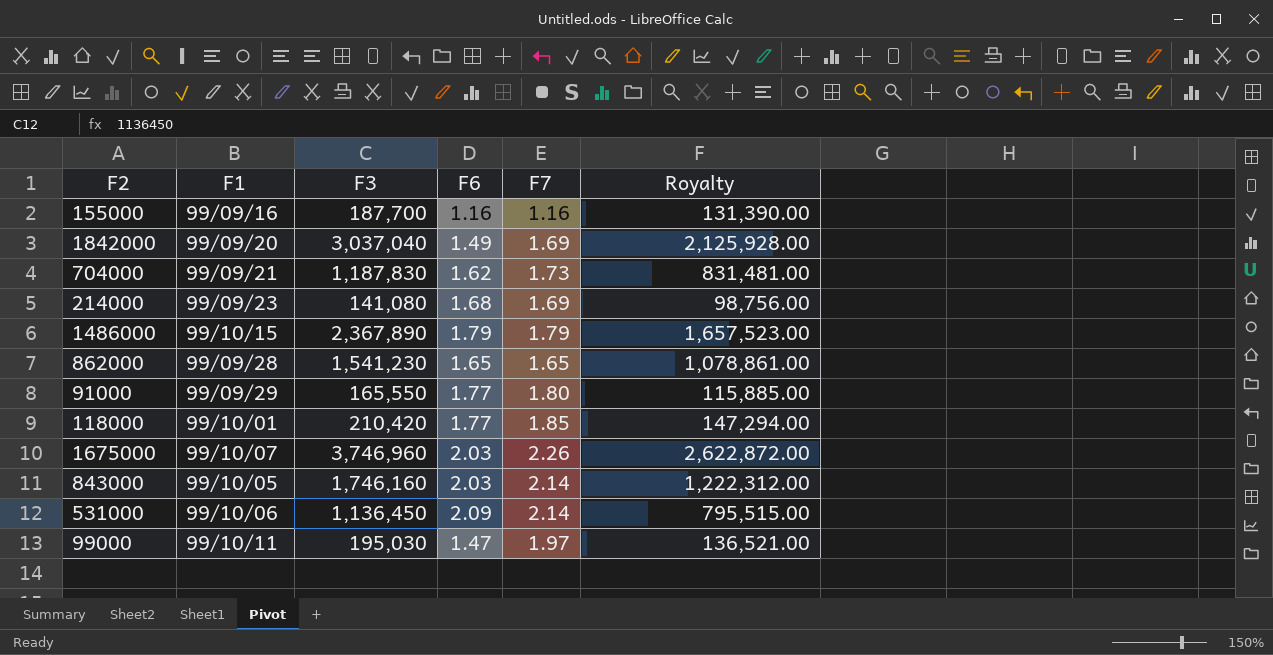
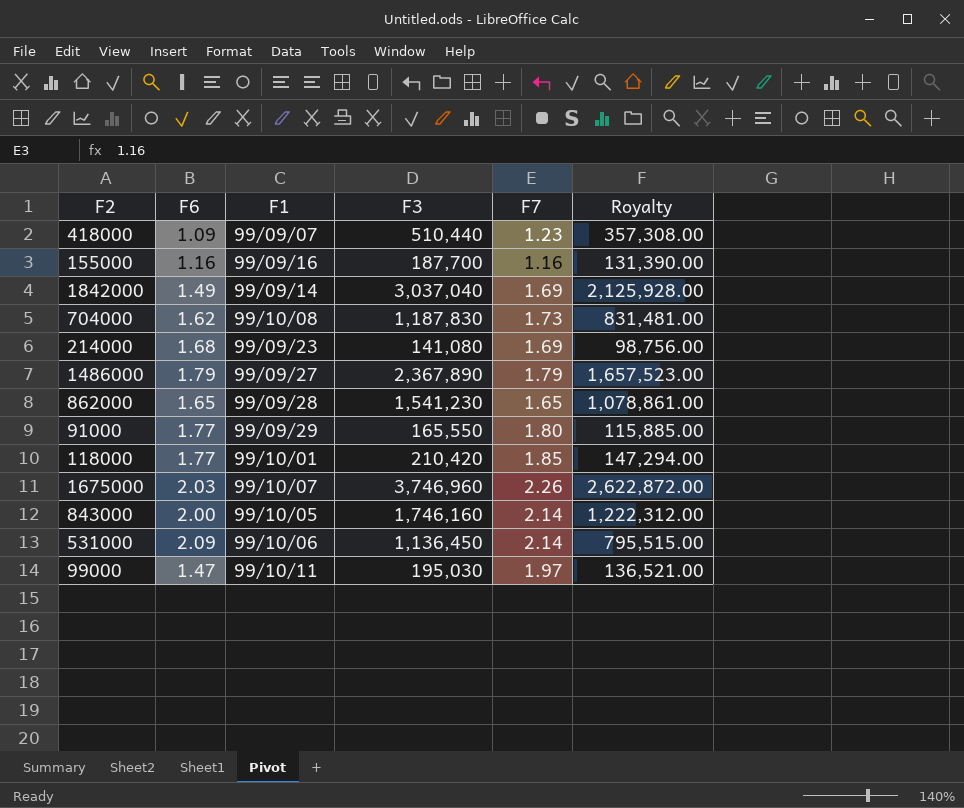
column F6 | position: 4 -> 2
row 418000: none -> 1.09 | 99/09/07 | 510,440 | 1.23 | 357,308.00
1842000 | F1: 99/09/20 -> 99/09/14
704000 | F1: 99/09/21 -> 99/10/08
1486000 | F1: 99/10/15 -> 99/09/27
843000 | F6: 2.03 -> 2.00

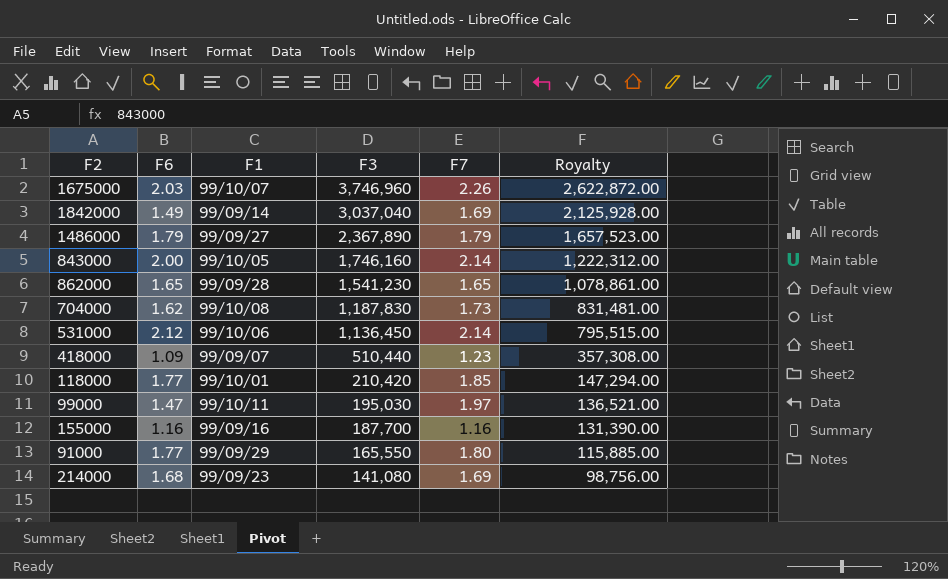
row order: none -> F3 descending
531000 | F6: 2.09 -> 2.12

